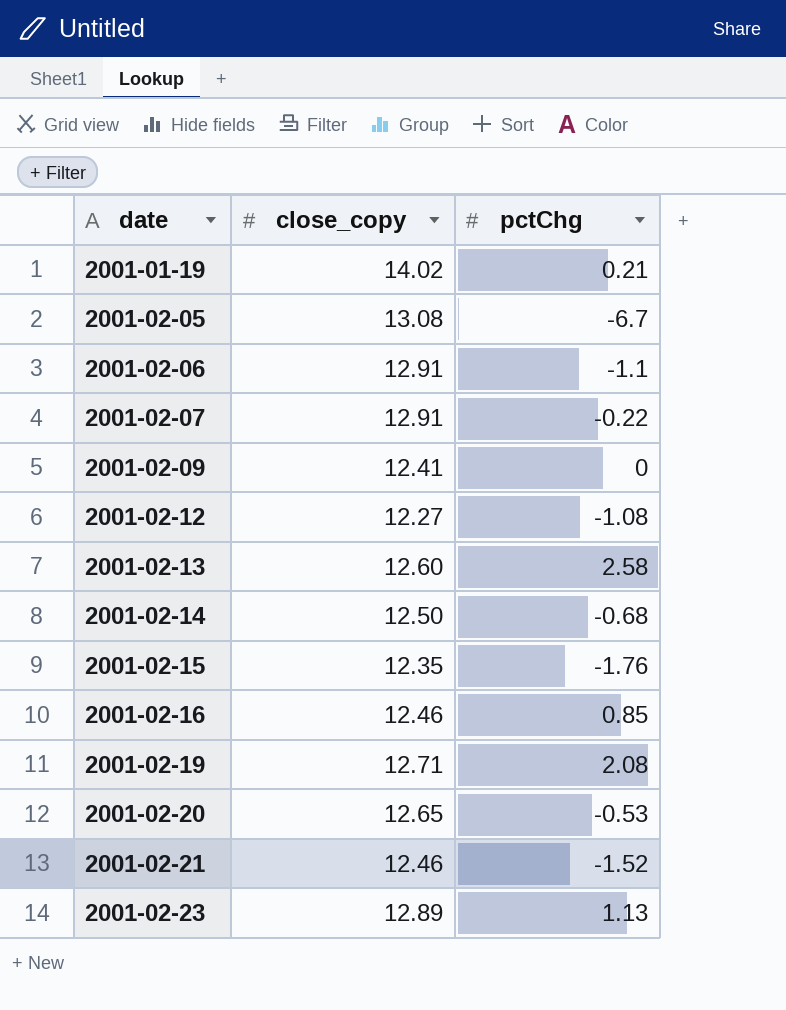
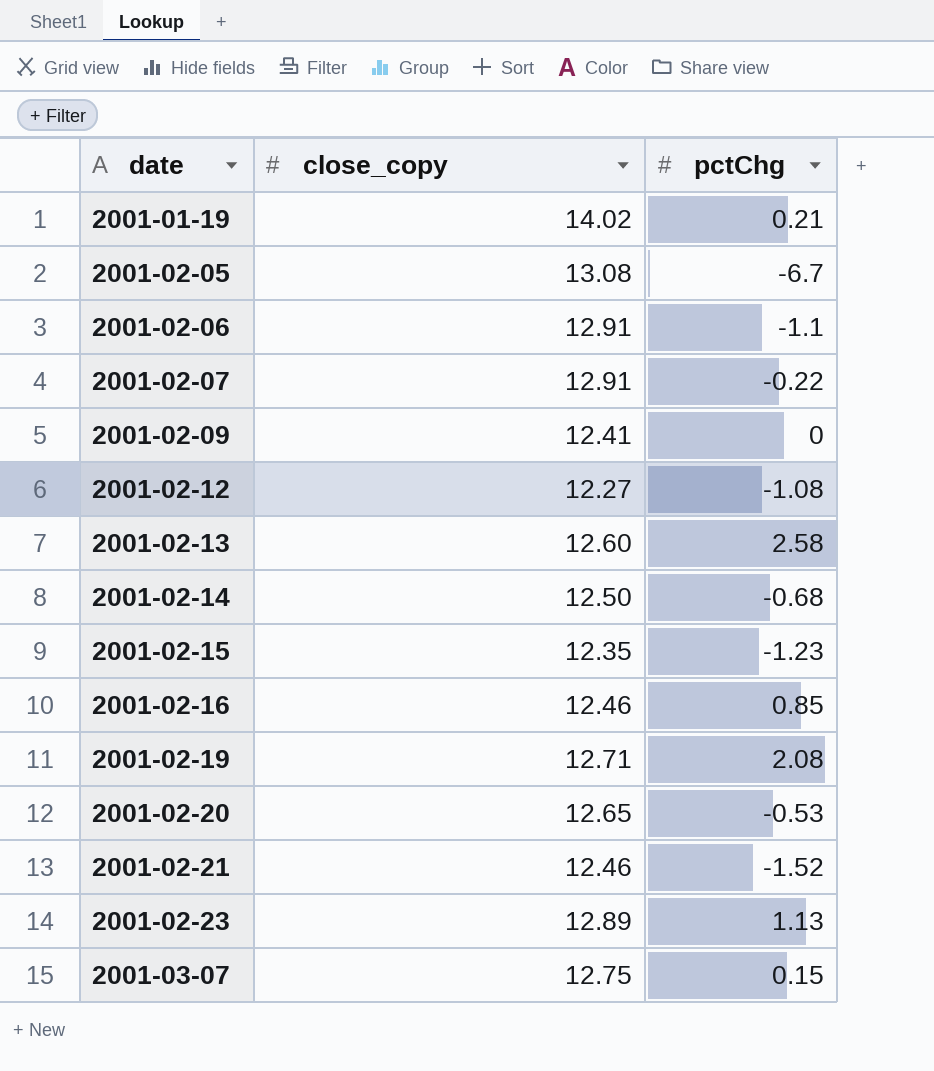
2001-02-15 | pctChg: -1.76 -> -1.23
row 2001-03-07: none -> 12.75 | 0.15

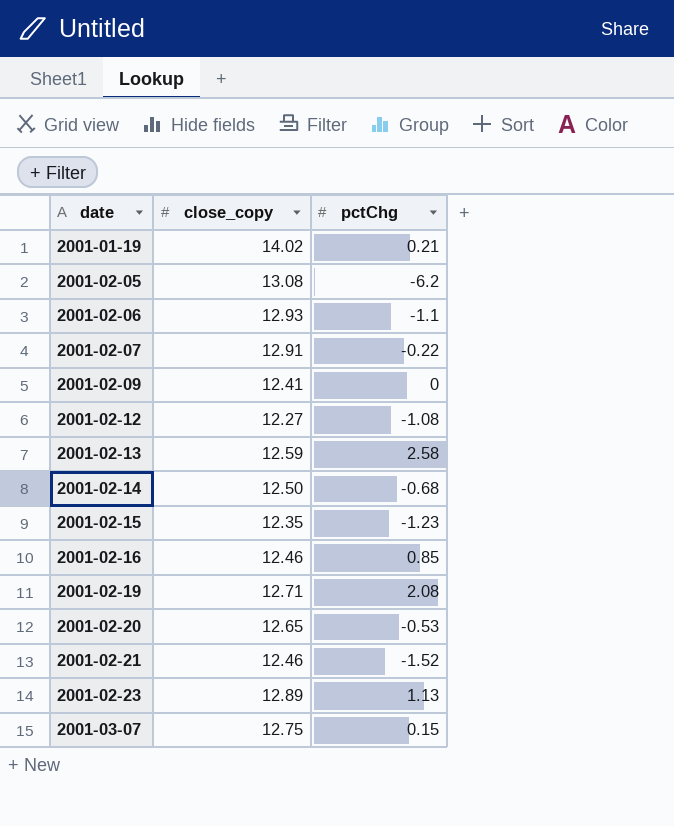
2001-02-05 | pctChg: -6.7 -> -6.2
2001-02-06 | close_copy: 12.91 -> 12.93
2001-02-13 | close_copy: 12.60 -> 12.59

